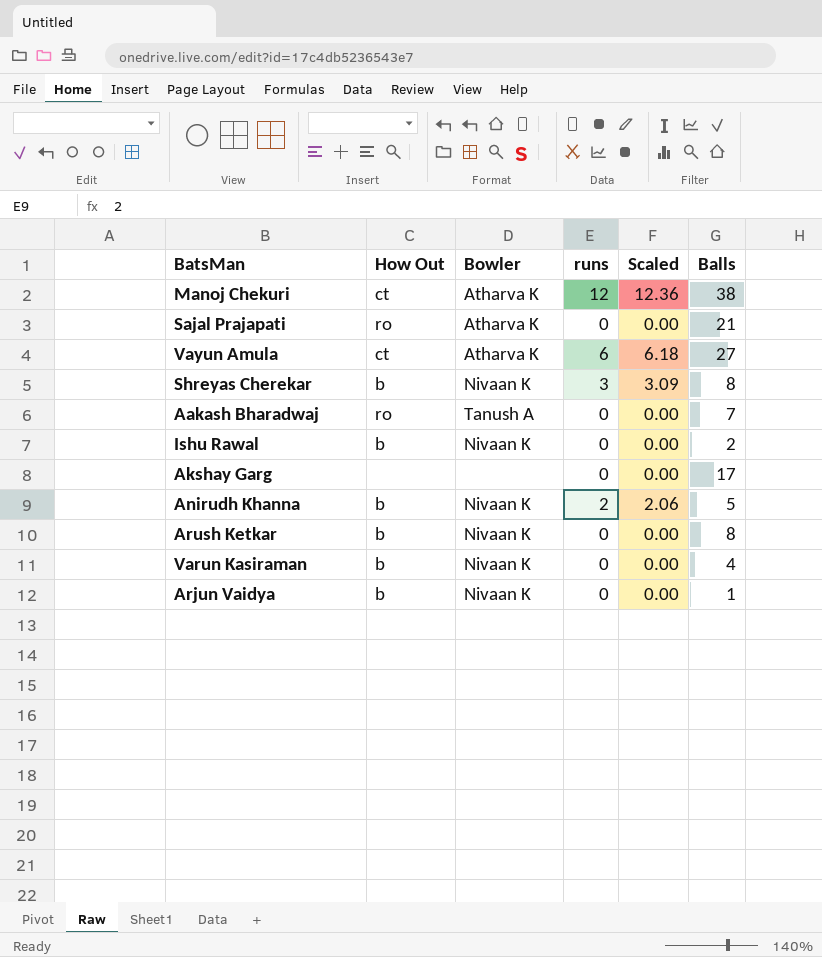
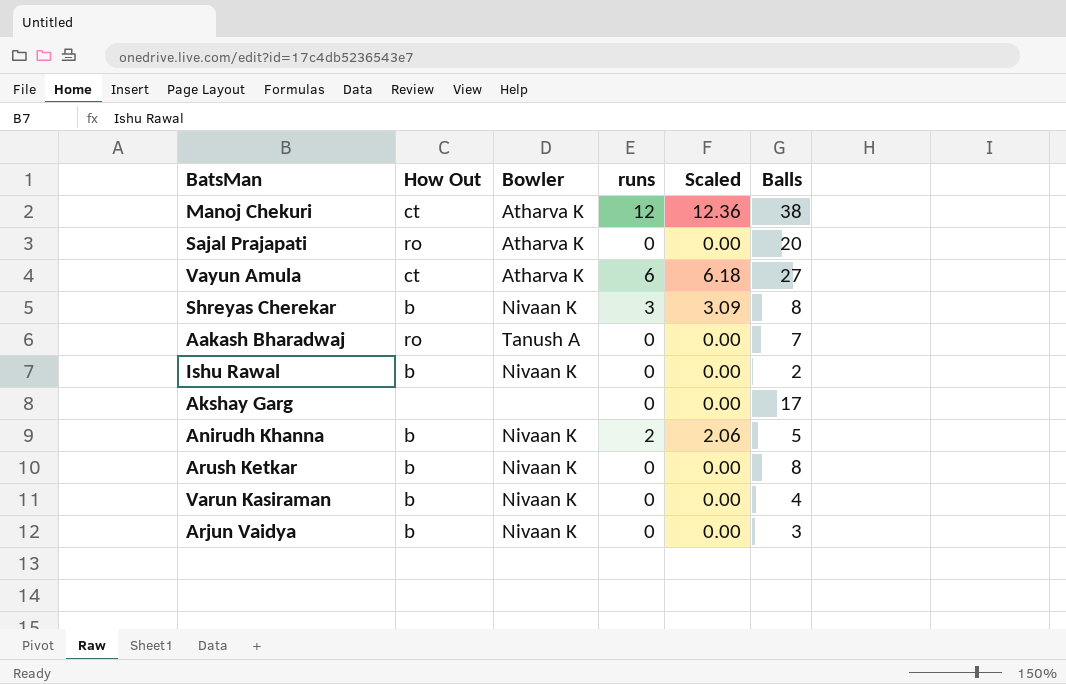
Sajal Prajapati | Balls: 21 -> 20
Arjun Vaidya | Balls: 1 -> 3

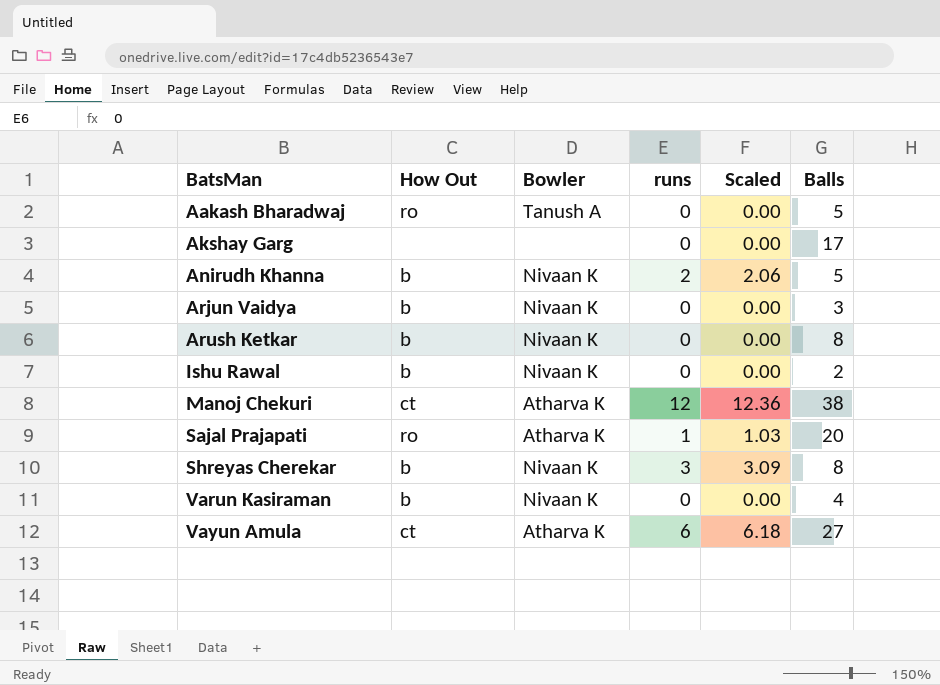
row order: none -> BatsMan ascending
Aakash Bharadwaj | Balls: 7 -> 5
Sajal Prajapati | runs: 0 -> 1
Sajal Prajapati | Scaled: 0.00 -> 1.03

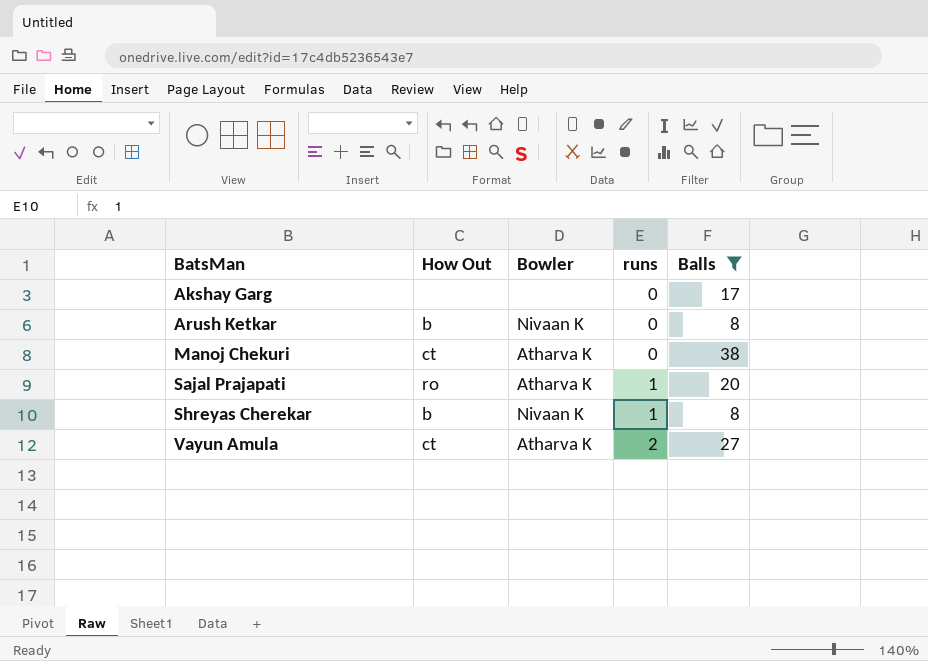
filter: none -> Balls >= 8
column Scaled | formula: [runs] * 1.03 -> none
Manoj Chekuri | runs: 12 -> 0
Shreyas Cherekar | runs: 3 -> 1
Vayun Amula | runs: 6 -> 2

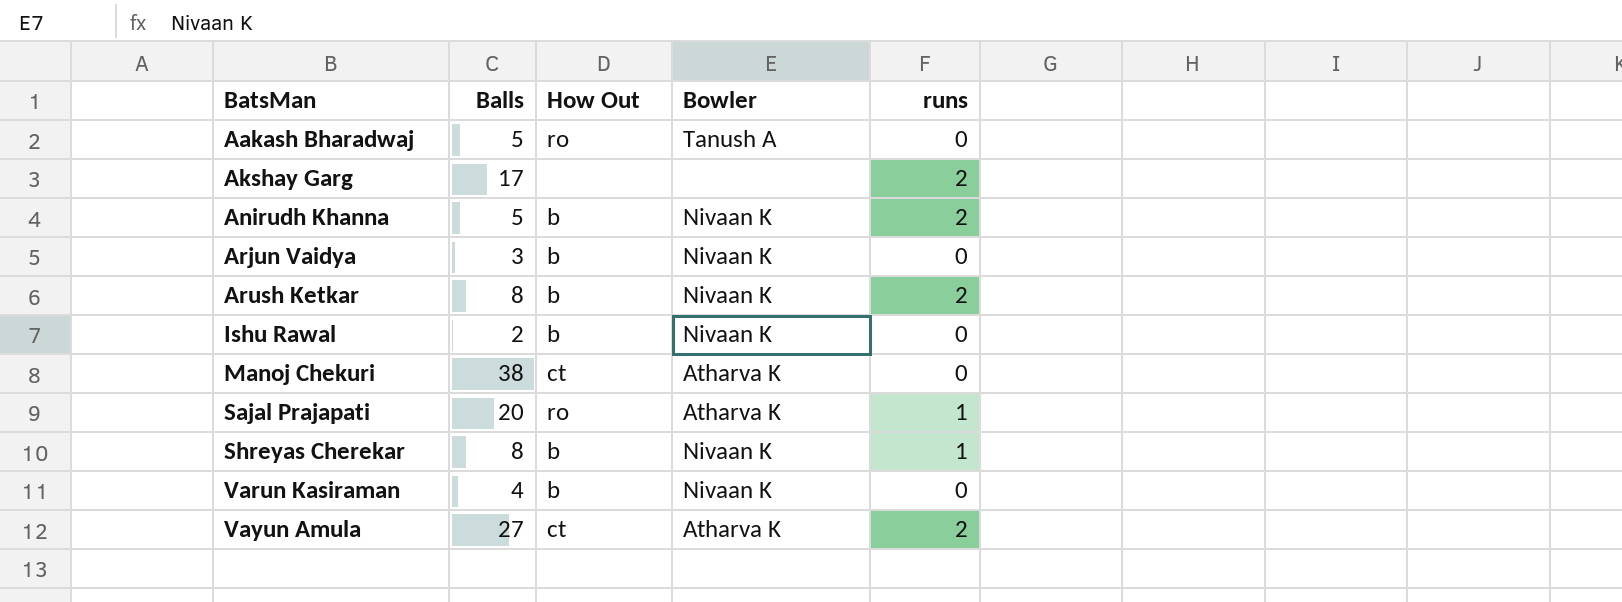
filter: Balls >= 8 -> none
column Balls | position: 5 -> 2
Akshay Garg | runs: 0 -> 2
Arush Ketkar | runs: 0 -> 2

